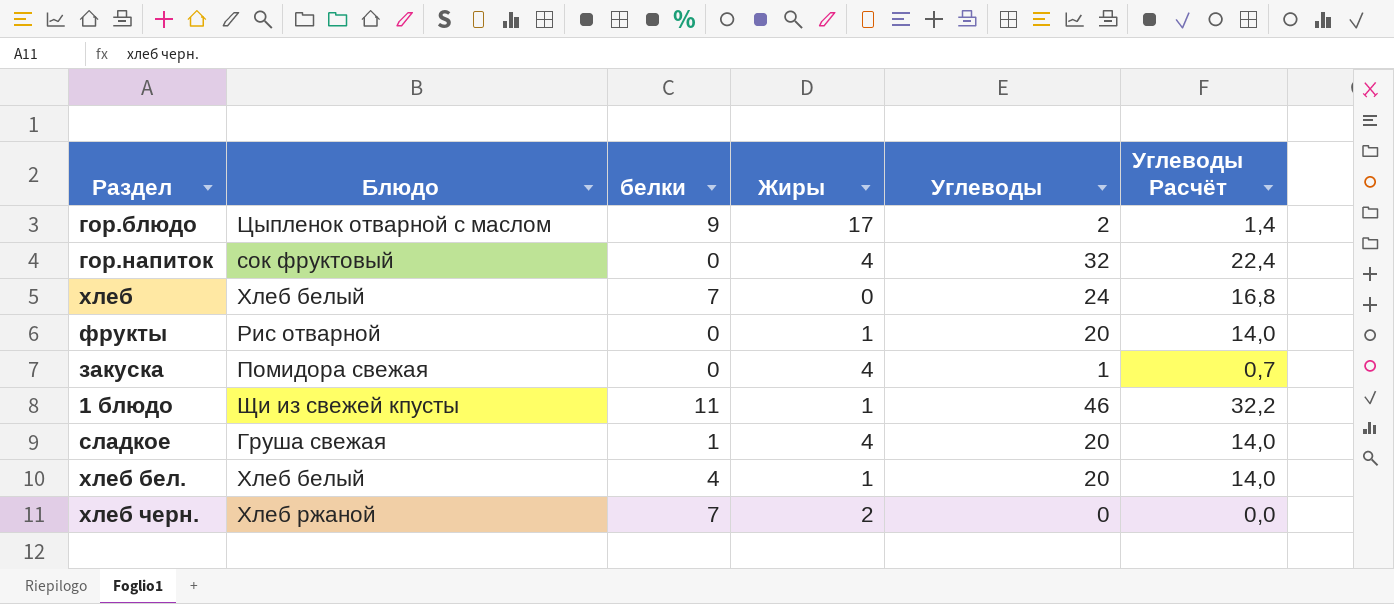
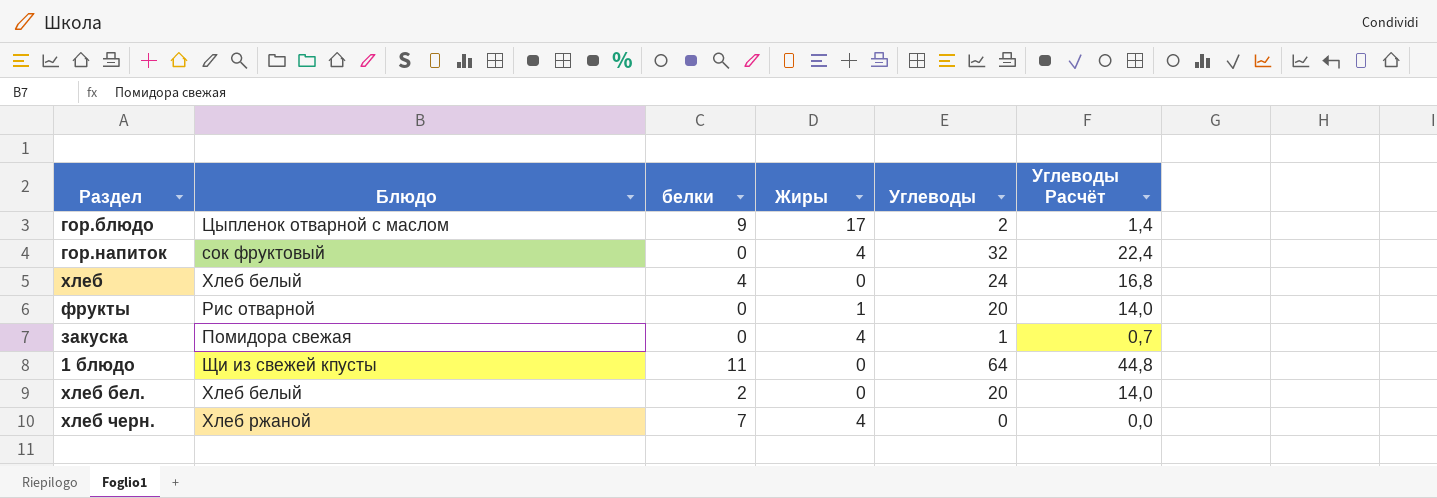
row сладкое: Груша свежая | 1 | 4 | 20 | 14,0 -> none
хлеб | белки: 7 -> 4
1 блюдо | Жиры: 1 -> 0
1 блюдо | Углеводы: 46 -> 64
1 блюдо | Углеводы Расчёт: 32,2 -> 44,8
хлеб бел. | белки: 4 -> 2
хлеб бел. | Жиры: 1 -> 0
хлеб черн. | Жиры: 2 -> 4

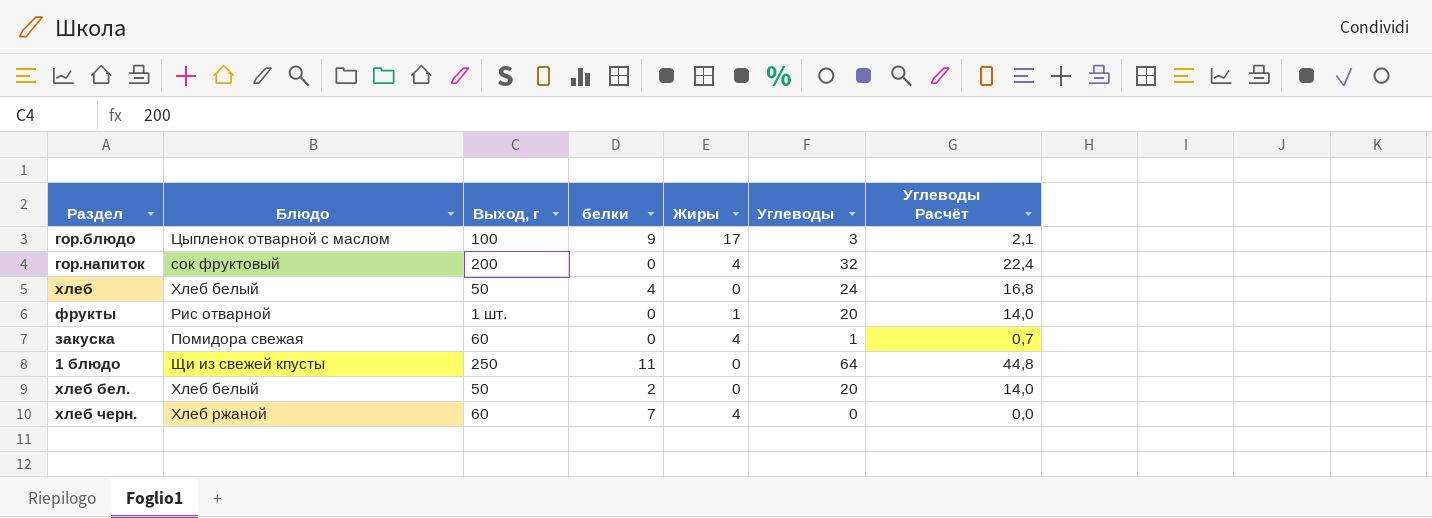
column Выход, г | position: none -> 3
гор.блюдо | Углеводы: 2 -> 3
гор.блюдо | Углеводы Расчёт: 1,4 -> 2,1

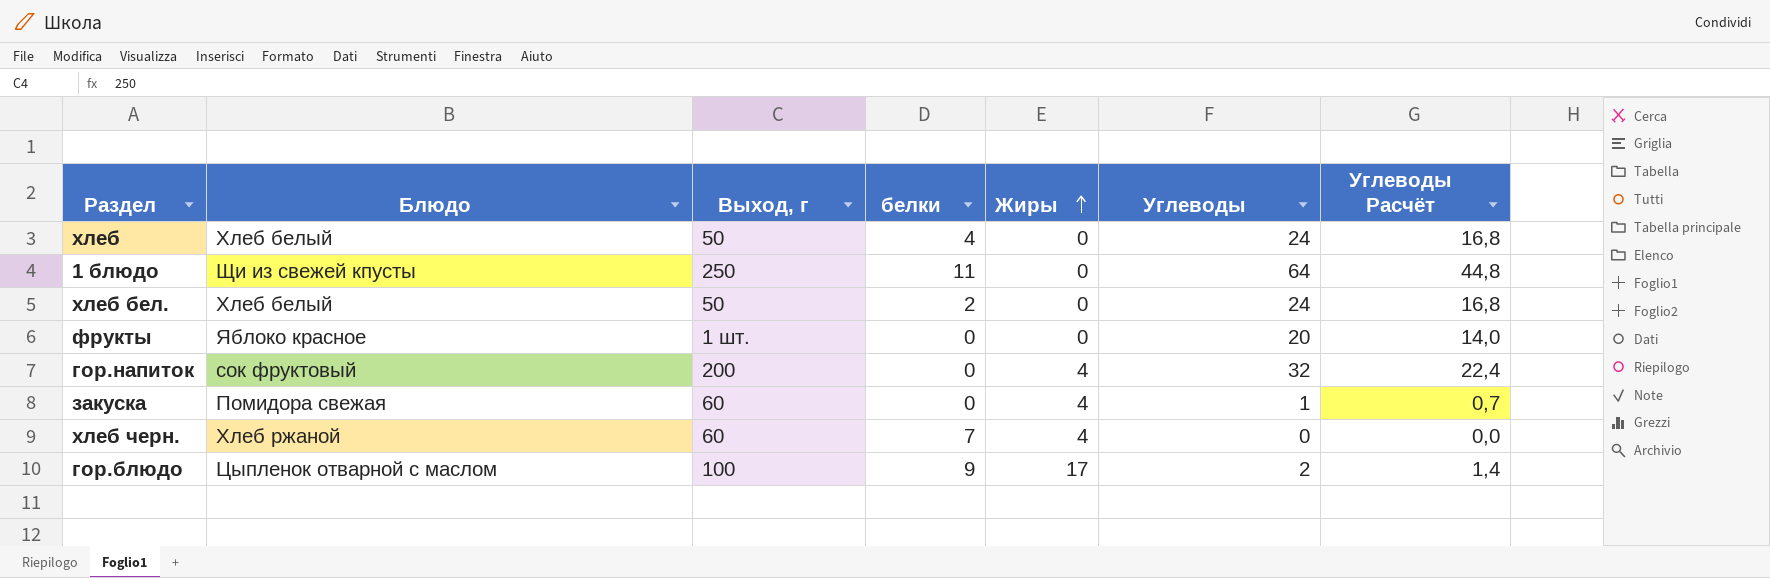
row order: none -> Жиры ascending
хлеб бел. | Углеводы: 20 -> 24
хлеб бел. | Углеводы Расчёт: 14,0 -> 16,8
фрукты | Блюдо: Рис отварной -> Яблоко красное
фрукты | Жиры: 1 -> 0
гор.блюдо | Углеводы: 3 -> 2
гор.блюдо | Углеводы Расчёт: 2,1 -> 1,4

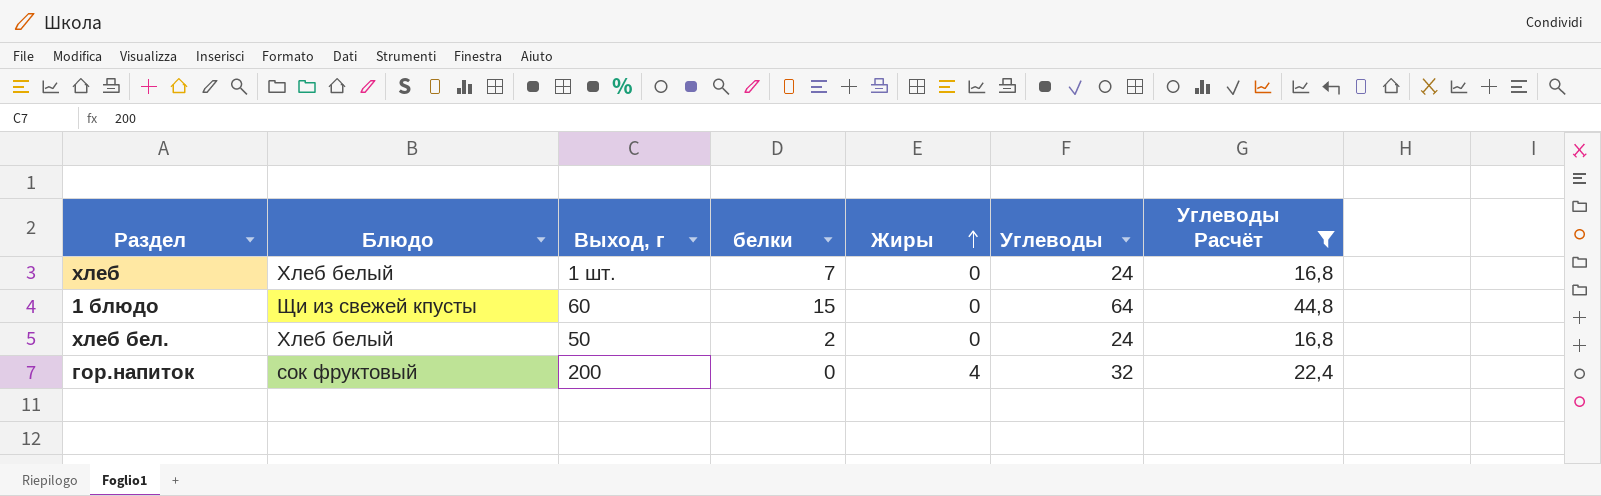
filter: none -> Углеводы Расчёт >= 16,8
хлеб | Выход, г: 50 -> 1 шт.
хлеб | белки: 4 -> 7
1 блюдо | Выход, г: 250 -> 60
1 блюдо | белки: 11 -> 15

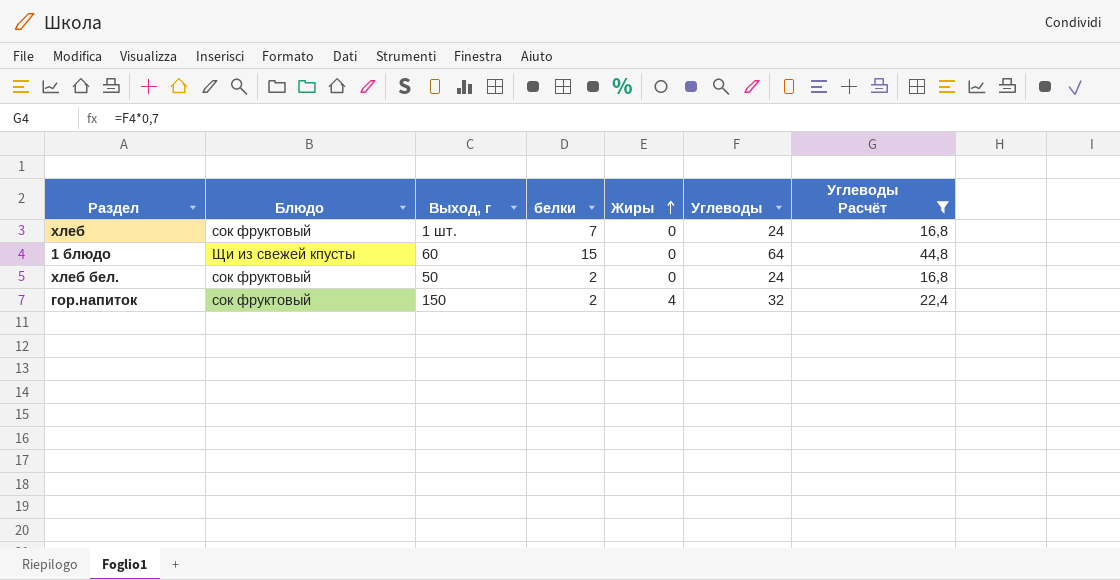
хлеб | Блюдо: Хлеб белый -> сок фруктовый
хлеб бел. | Блюдо: Хлеб белый -> сок фруктовый
гор.напиток | Выход, г: 200 -> 150
гор.напиток | белки: 0 -> 2

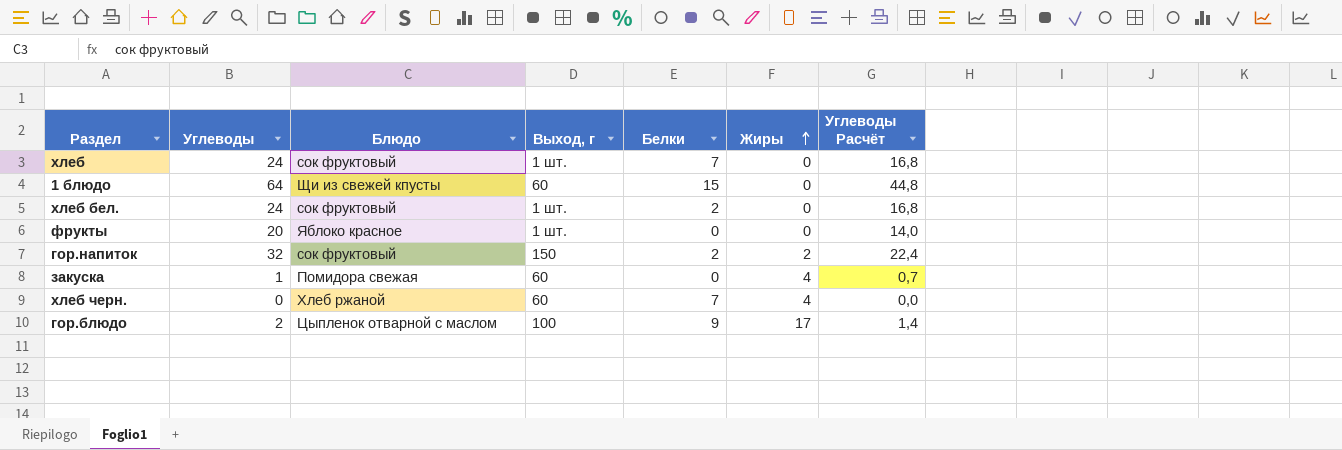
filter: Углеводы Расчёт >= 16,8 -> none
column Углеводы | position: 6 -> 2
column name: белки -> Белки
хлеб бел. | Выход, г: 50 -> 1 шт.
гор.напиток | Жиры: 4 -> 2

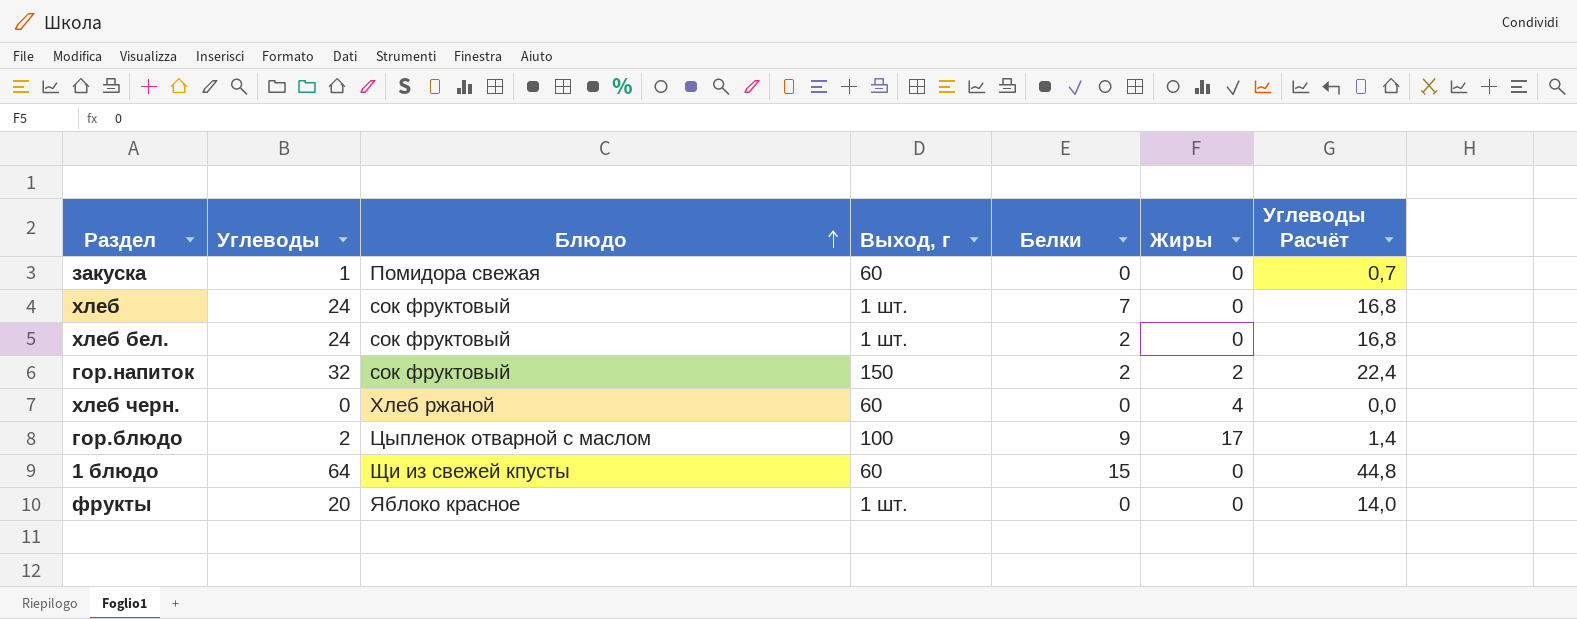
row order: Жиры ascending -> Блюдо ascending
закуска | Жиры: 4 -> 0
хлеб черн. | Белки: 7 -> 0

